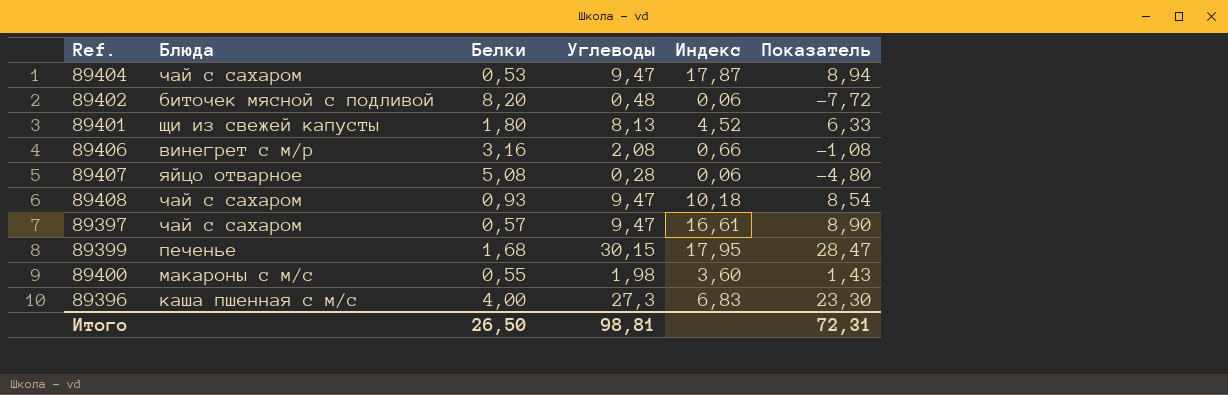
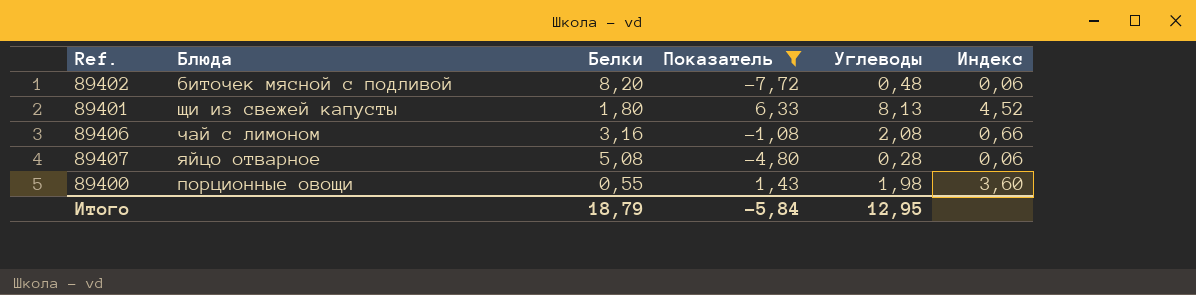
filter: none -> Показатель <= 6,33
column Показатель | position: 6 -> 4
89406 | Блюда: винегрет с м/р -> чай с лимоном
89400 | Блюда: макароны с м/с -> порционные овощи
Итого | Белки: 26,50 -> 18,79
Итого | Показатель: 72,31 -> -5,84
Итого | Углеводы: 98,81 -> 12,95

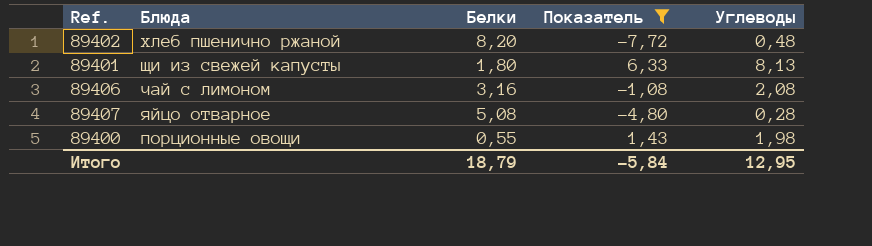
column Индекс | formula: [Углеводы] / [Белки] -> none
89402 | Блюда: биточек мясной с подливой -> хлеб пшенично ржаной

